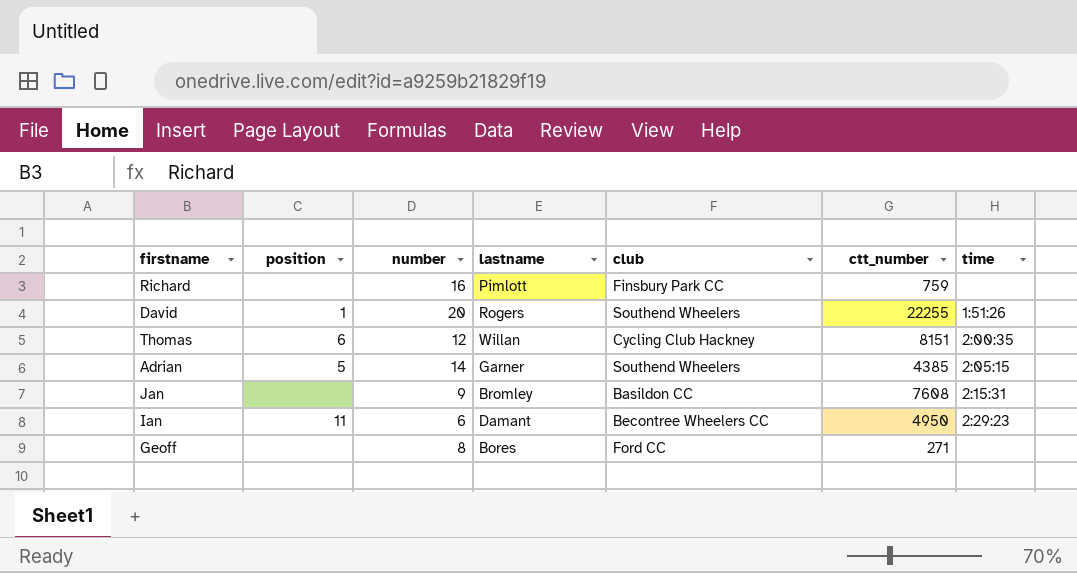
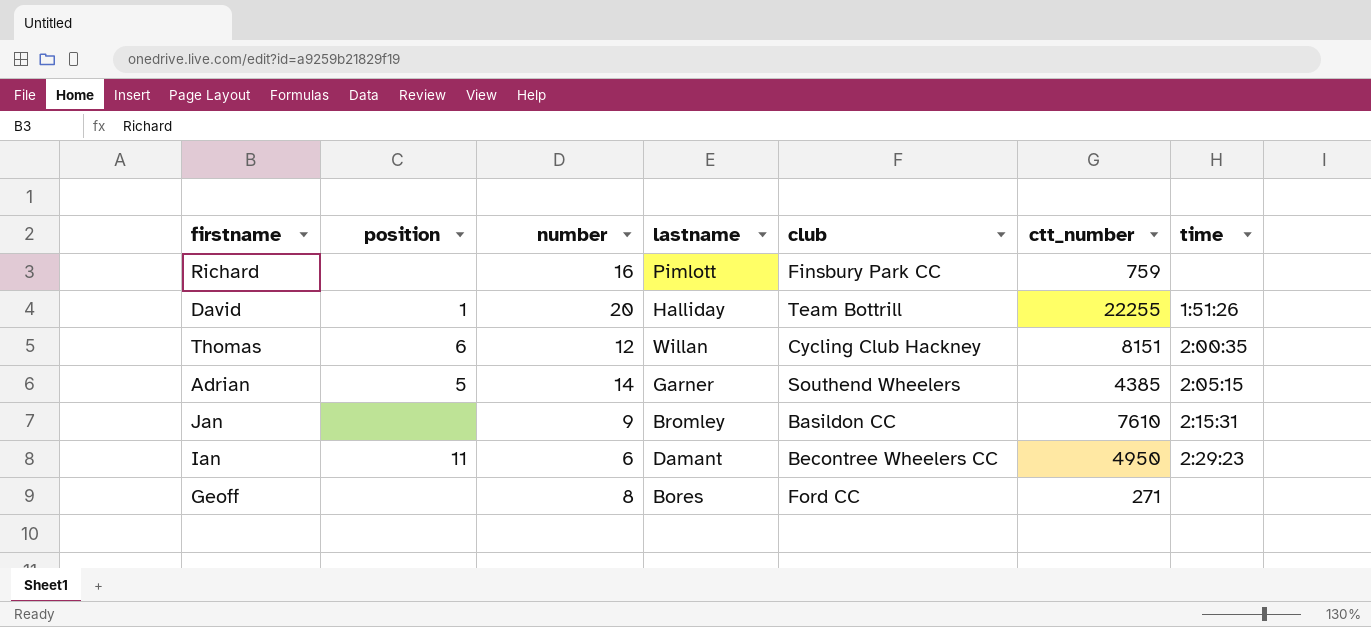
David | lastname: Rogers -> Halliday
David | club: Southend Wheelers -> Team Bottrill
Jan | ctt_number: 7608 -> 7610

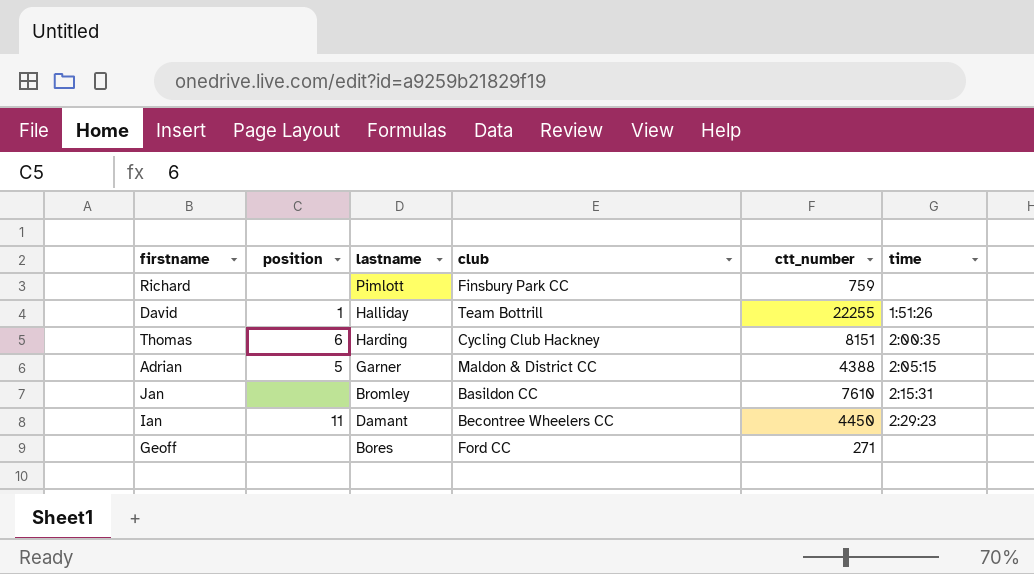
column number | position: 3 -> none
Thomas | lastname: Willan -> Harding
Adrian | club: Southend Wheelers -> Maldon & District CC
Adrian | ctt_number: 4385 -> 4388
Ian | ctt_number: 4950 -> 4450

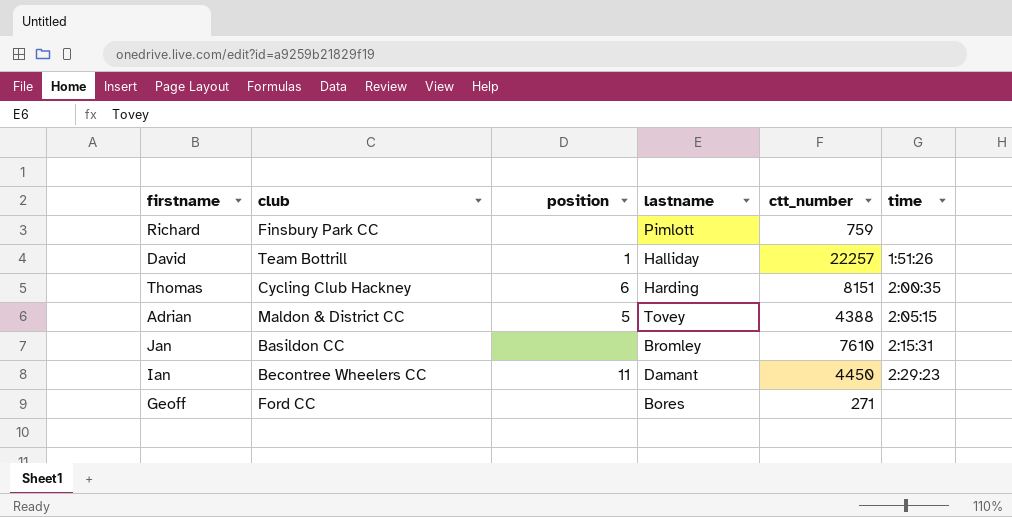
column club | position: 4 -> 2
David | ctt_number: 22255 -> 22257
Adrian | lastname: Garner -> Tovey

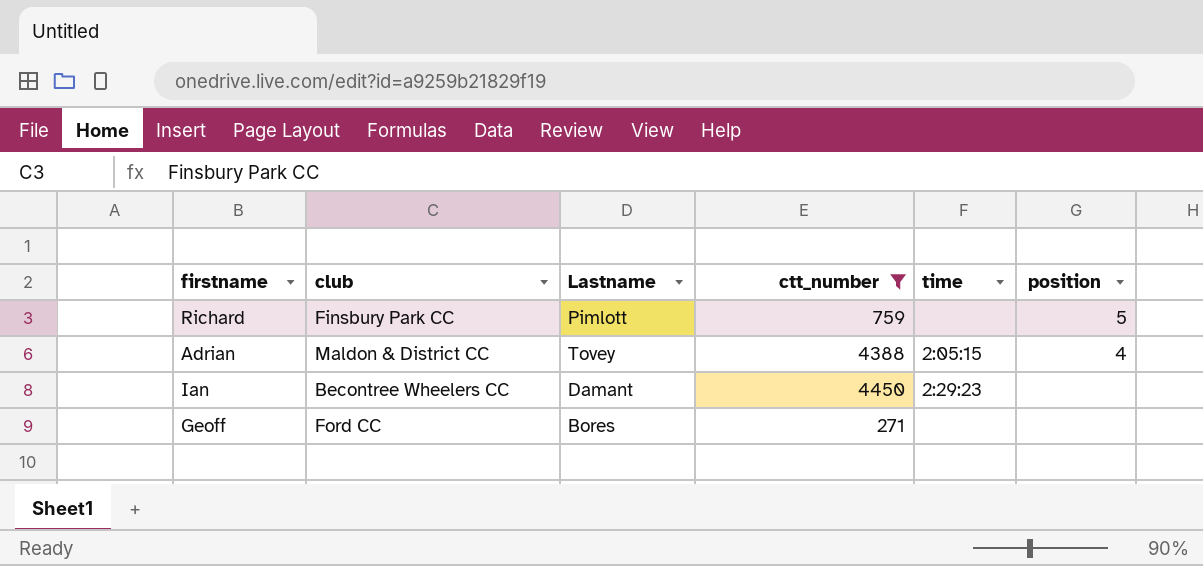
filter: none -> ctt_number <= 4450
column name: lastname -> Lastname
column position | position: 3 -> 6
Richard | position: none -> 5
Adrian | position: 5 -> 4
Ian | position: 11 -> none

